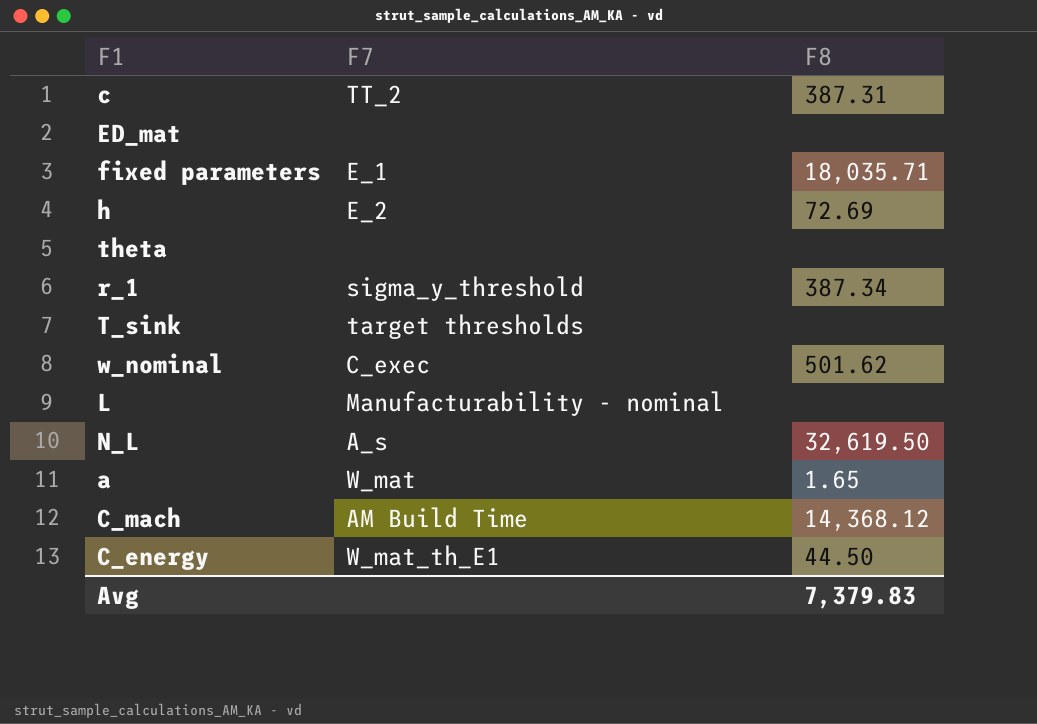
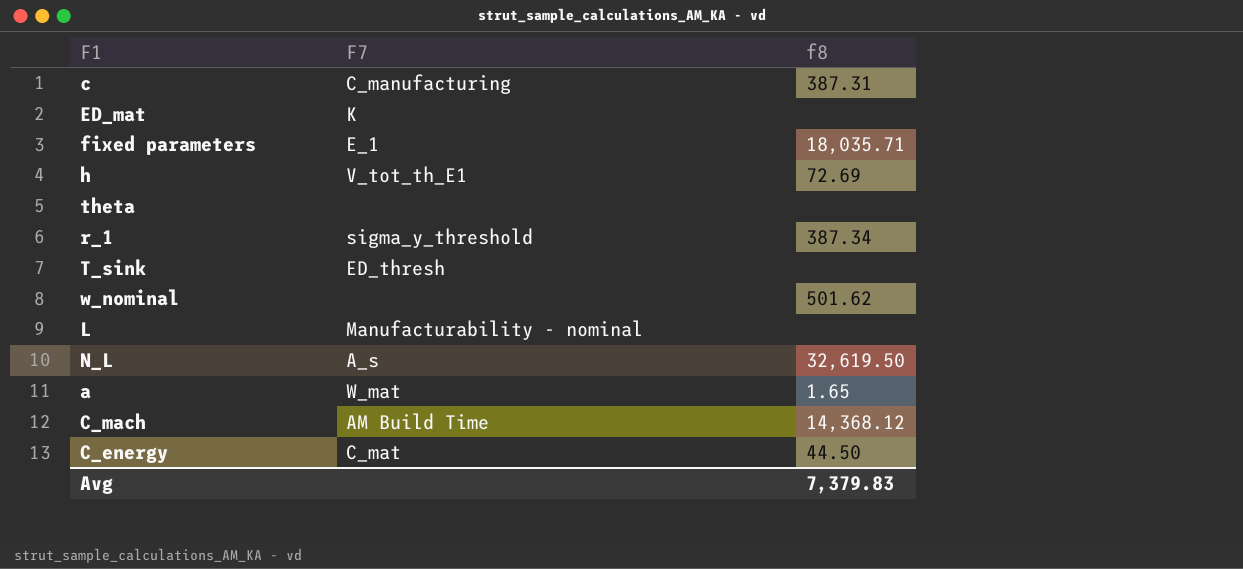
column name: F8 -> f8
c | F7: TT_2 -> C_manufacturing
ED_mat | F7: none -> K
h | F7: E_2 -> V_tot_th_E1
T_sink | F7: target thresholds -> ED_thresh
w_nominal | F7: C_exec -> none
C_energy | F7: W_mat_th_E1 -> C_mat

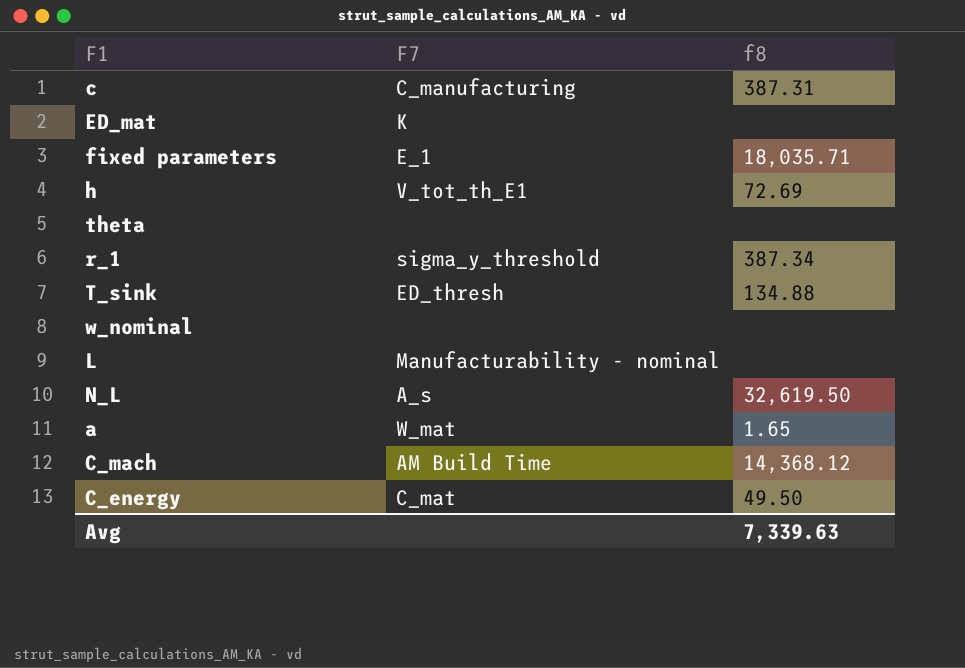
T_sink | f8: none -> 134.88
w_nominal | f8: 501.62 -> none
C_energy | f8: 44.50 -> 49.50
Avg | f8: 7,379.83 -> 7,339.63

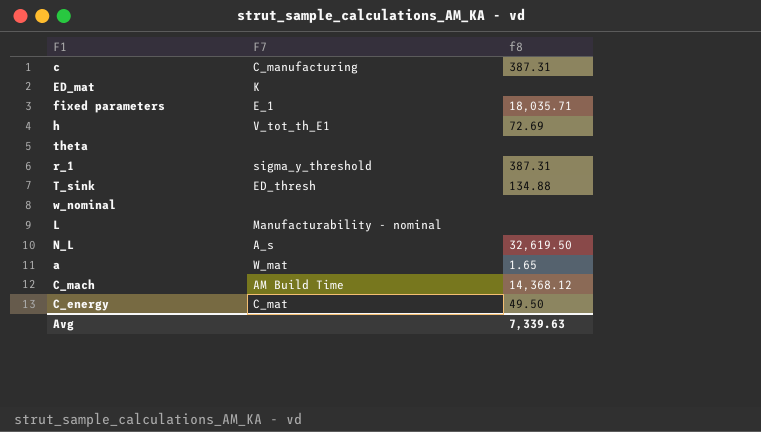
r_1 | f8: 387.34 -> 387.31

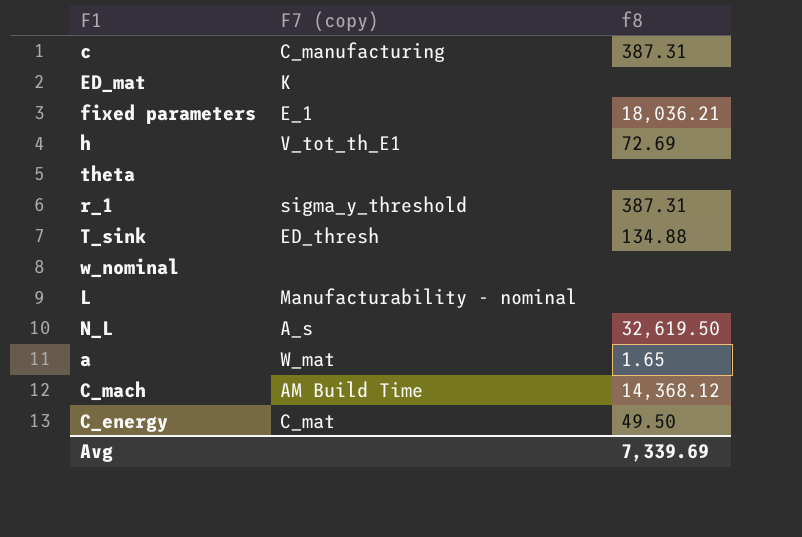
column name: F7 -> F7 (copy)
fixed parameters | f8: 18,035.71 -> 18,036.21
Avg | f8: 7,339.63 -> 7,339.69

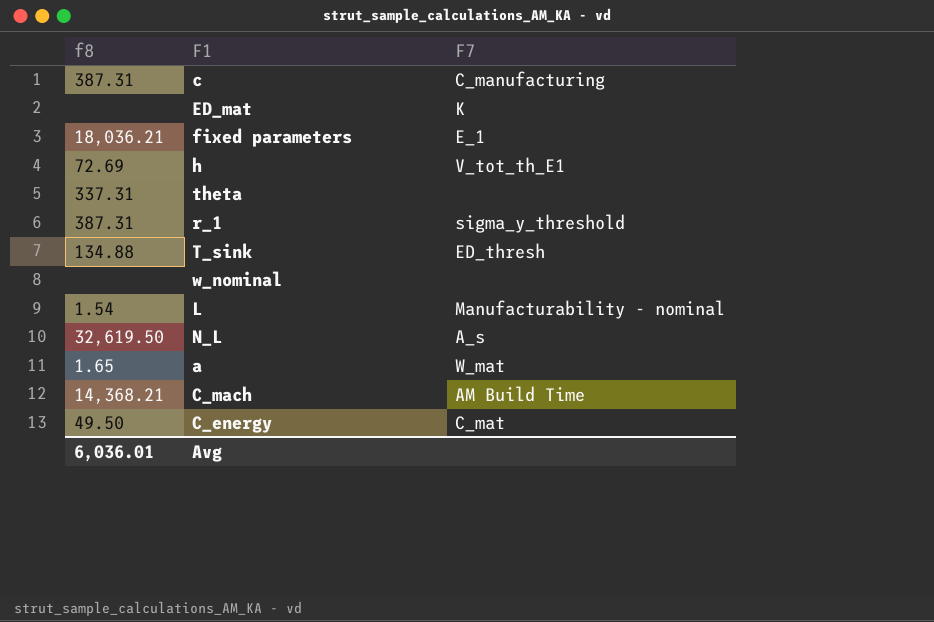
column f8 | position: 3 -> 1
column name: F7 (copy) -> F7
theta | f8: none -> 337.31
L | f8: none -> 1.54
C_mach | f8: 14,368.12 -> 14,368.21
Avg | f8: 7,339.69 -> 6,036.01

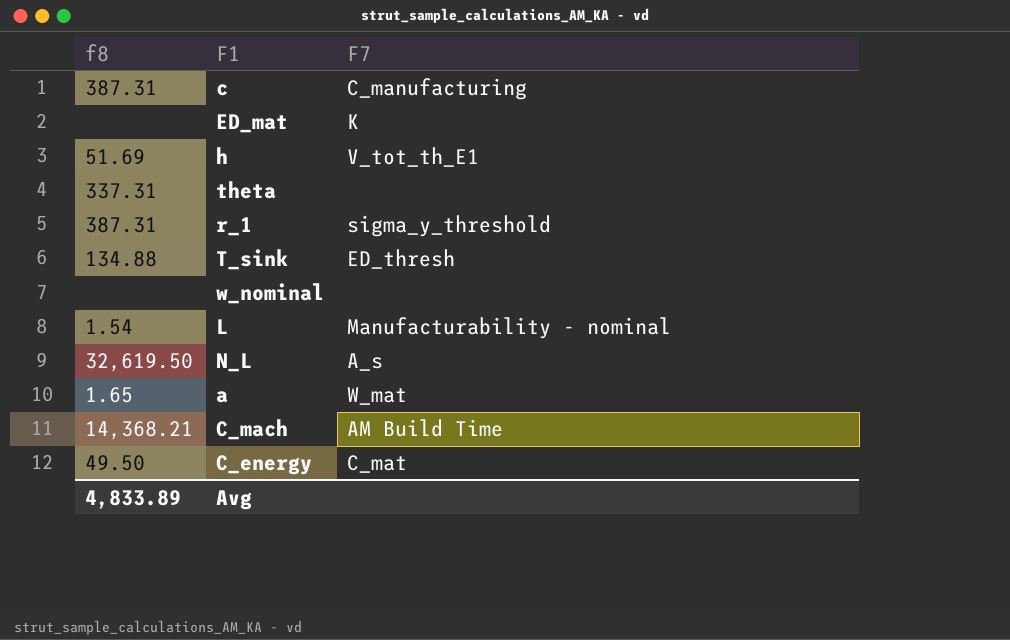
row fixed parameters: 18,036.21 | E_1 -> none
h | f8: 72.69 -> 51.69
Avg | f8: 6,036.01 -> 4,833.89

